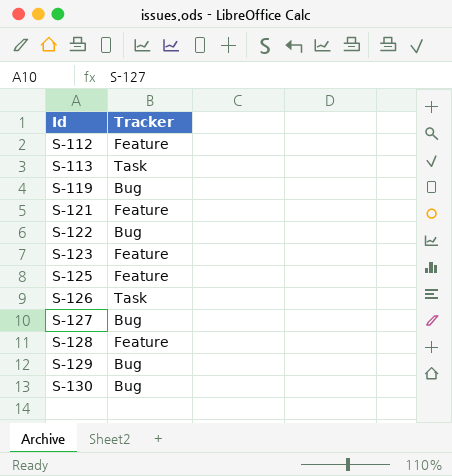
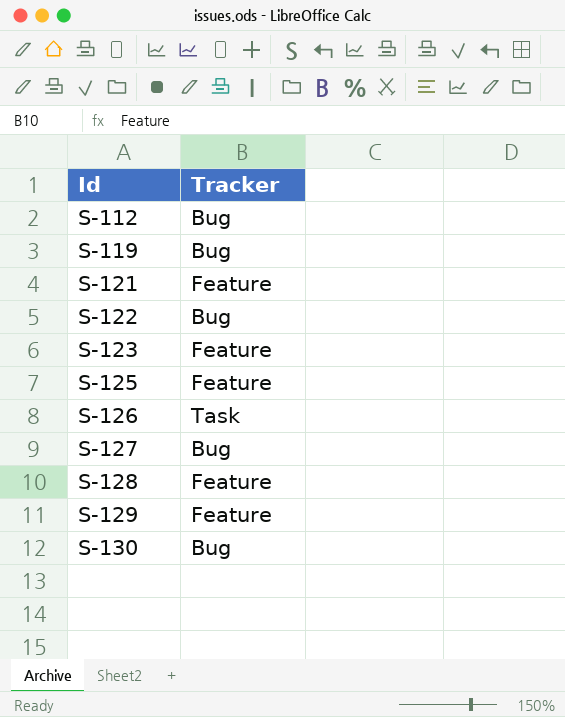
row S-113: Task -> none
S-112 | Tracker: Feature -> Bug
S-129 | Tracker: Bug -> Feature

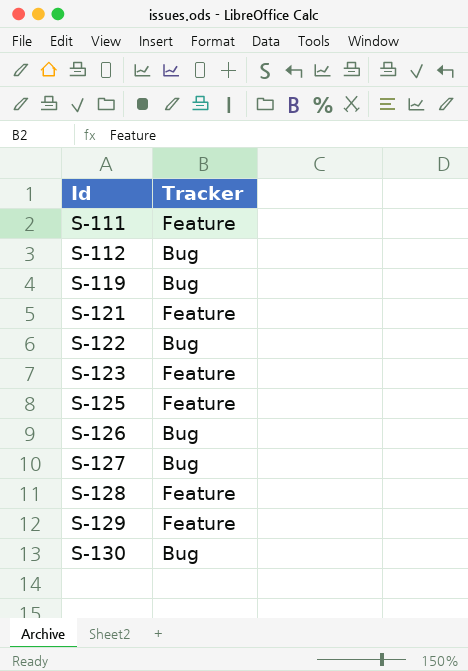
row S-111: none -> Feature
S-126 | Tracker: Task -> Bug

